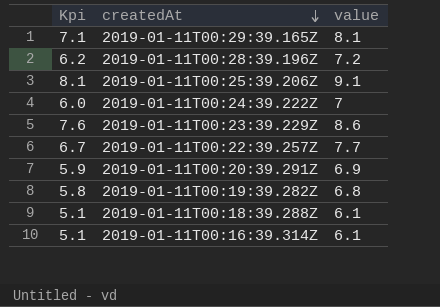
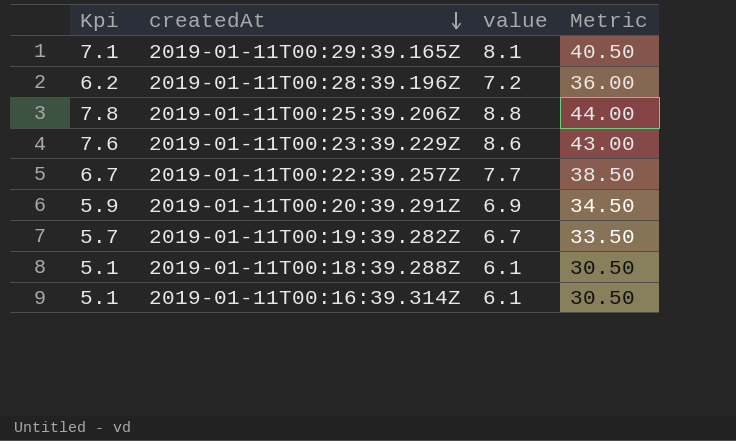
column Metric | formula: none -> [value] * 5
row 2019-01-11T00:24:39.222Z: 6.0 | 7 -> none
2019-01-11T00:25:39.206Z | Kpi: 8.1 -> 7.8
2019-01-11T00:25:39.206Z | value: 9.1 -> 8.8
2019-01-11T00:19:39.282Z | Kpi: 5.8 -> 5.7
2019-01-11T00:19:39.282Z | value: 6.8 -> 6.7

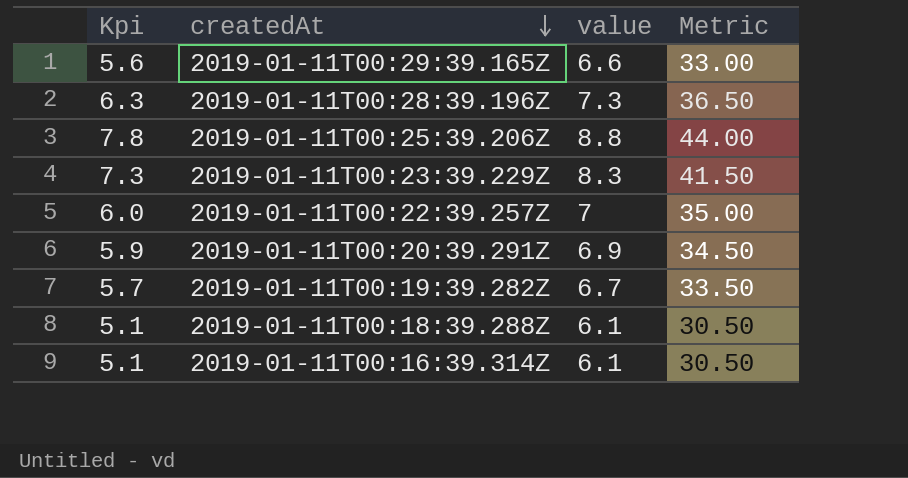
2019-01-11T00:29:39.165Z | Kpi: 7.1 -> 5.6
2019-01-11T00:29:39.165Z | value: 8.1 -> 6.6
2019-01-11T00:29:39.165Z | Metric: 40.50 -> 33.00
2019-01-11T00:28:39.196Z | Kpi: 6.2 -> 6.3
2019-01-11T00:28:39.196Z | value: 7.2 -> 7.3
2019-01-11T00:28:39.196Z | Metric: 36.00 -> 36.50
2019-01-11T00:23:39.229Z | Kpi: 7.6 -> 7.3
2019-01-11T00:23:39.229Z | value: 8.6 -> 8.3
2019-01-11T00:23:39.229Z | Metric: 43.00 -> 41.50
2019-01-11T00:22:39.257Z | Kpi: 6.7 -> 6.0
2019-01-11T00:22:39.257Z | value: 7.7 -> 7
2019-01-11T00:22:39.257Z | Metric: 38.50 -> 35.00

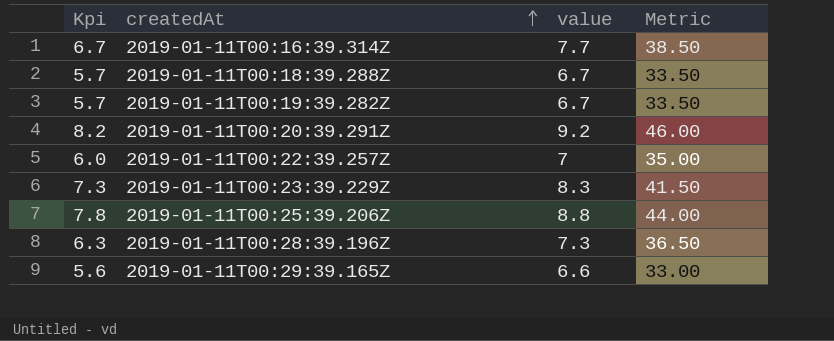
row order: createdAt descending -> createdAt ascending
2019-01-11T00:16:39.314Z | Kpi: 5.1 -> 6.7
2019-01-11T00:16:39.314Z | value: 6.1 -> 7.7
2019-01-11T00:16:39.314Z | Metric: 30.50 -> 38.50
2019-01-11T00:18:39.288Z | Kpi: 5.1 -> 5.7
2019-01-11T00:18:39.288Z | value: 6.1 -> 6.7
2019-01-11T00:18:39.288Z | Metric: 30.50 -> 33.50
2019-01-11T00:20:39.291Z | Kpi: 5.9 -> 8.2
2019-01-11T00:20:39.291Z | value: 6.9 -> 9.2
2019-01-11T00:20:39.291Z | Metric: 34.50 -> 46.00

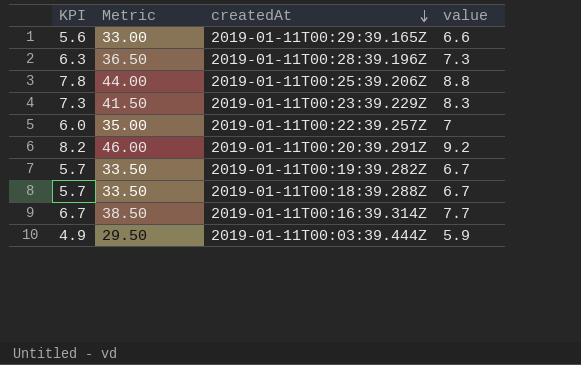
row order: createdAt ascending -> createdAt descending
column name: Kpi -> KPI
column Metric | position: 4 -> 2
row 2019-01-11T00:03:39.444Z: none -> 4.9 | 29.50 | 5.9

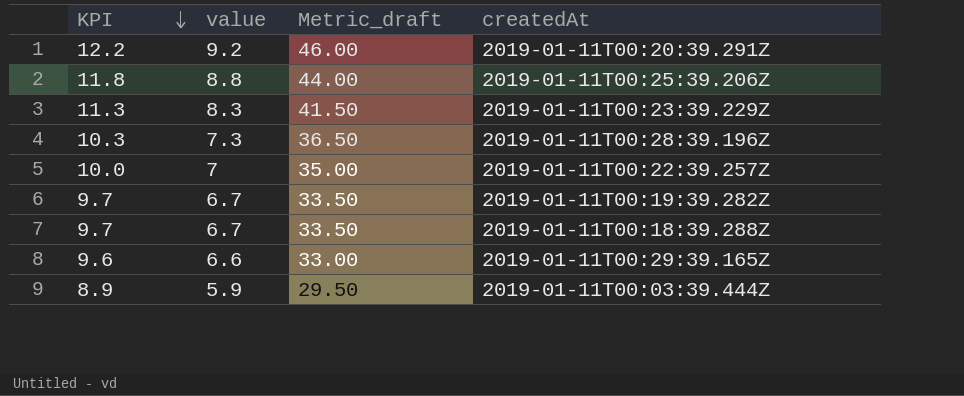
row order: createdAt descending -> KPI descending
column KPI | formula: [value] - 1 -> [value] + 3
column value | position: 4 -> 2
column name: Metric -> Metric_draft
row 2019-01-11T00:16:39.314Z: 6.7 | 38.50 | 7.7 -> none

